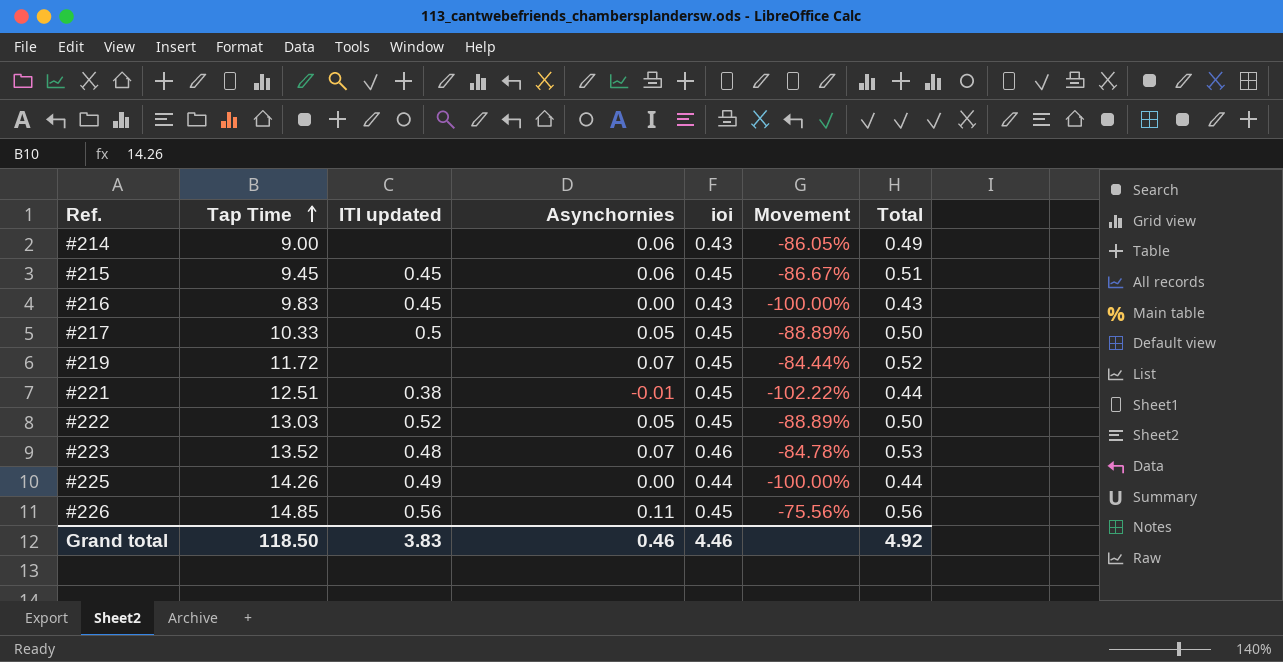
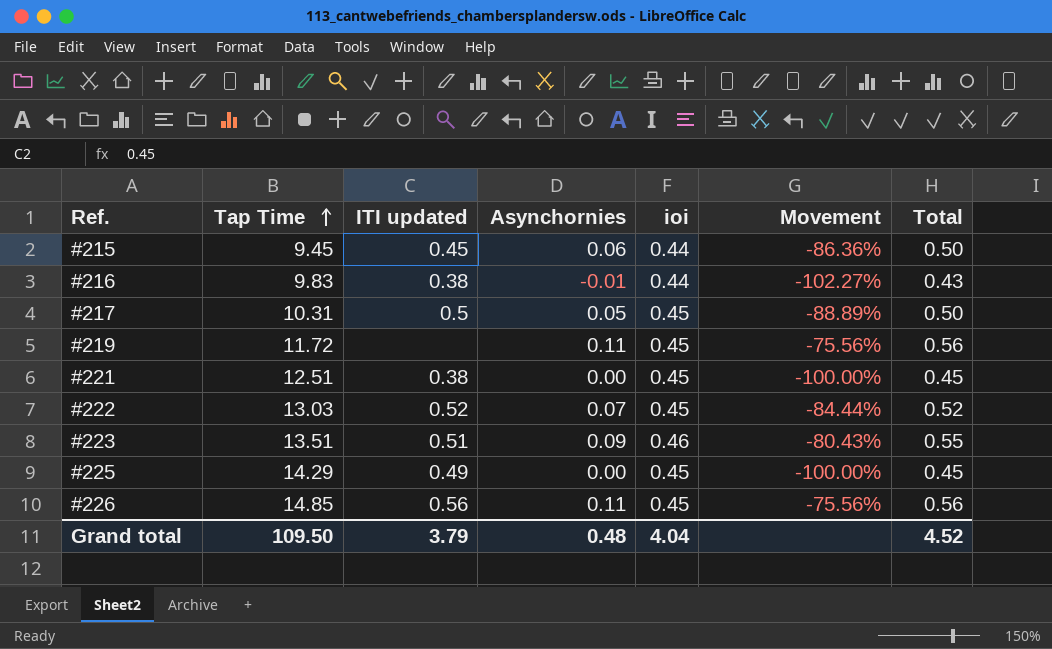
row #214: 9.00 | none | 0.06 | 0.43 | -86.05% | 0.49 -> none
#215 | ioi: 0.45 -> 0.44
#215 | Movement: -86.67% -> -86.36%
#215 | Total: 0.51 -> 0.50
#216 | ITI updated: 0.45 -> 0.38
#216 | Asynchornies: 0.00 -> -0.01
#216 | ioi: 0.43 -> 0.44
#216 | Movement: -100.00% -> -102.27%
#217 | Tap Time: 10.33 -> 10.31
#219 | Asynchornies: 0.07 -> 0.11
#219 | Movement: -84.44% -> -75.56%
#219 | Total: 0.52 -> 0.56
#221 | Asynchornies: -0.01 -> 0.00
#221 | Movement: -102.22% -> -100.00%
#221 | Total: 0.44 -> 0.45
#222 | Asynchornies: 0.05 -> 0.07
#222 | Movement: -88.89% -> -84.44%
#222 | Total: 0.50 -> 0.52
#223 | Tap Time: 13.52 -> 13.51
#223 | ITI updated: 0.48 -> 0.51
#223 | Asynchornies: 0.07 -> 0.09
#223 | Movement: -84.78% -> -80.43%
#223 | Total: 0.53 -> 0.55
#225 | Tap Time: 14.26 -> 14.29
#225 | ioi: 0.44 -> 0.45
#225 | Total: 0.44 -> 0.45
Grand total | Tap Time: 118.50 -> 109.50
Grand total | ITI updated: 3.83 -> 3.79
Grand total | Asynchornies: 0.46 -> 0.48
Grand total | ioi: 4.46 -> 4.04
Grand total | Total: 4.92 -> 4.52

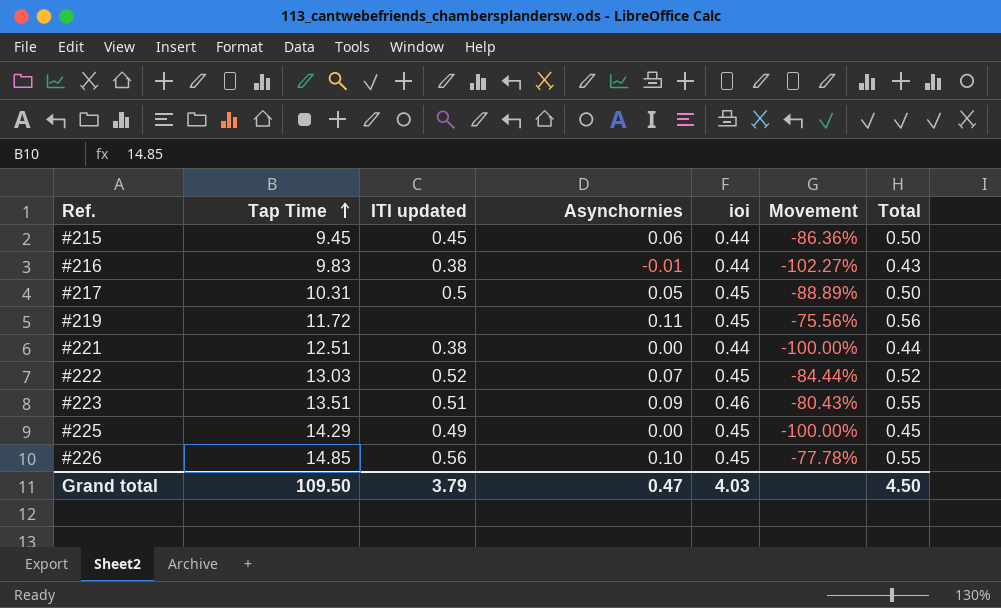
#221 | ioi: 0.45 -> 0.44
#221 | Total: 0.45 -> 0.44
#226 | Asynchornies: 0.11 -> 0.10
#226 | Movement: -75.56% -> -77.78%
#226 | Total: 0.56 -> 0.55
Grand total | Asynchornies: 0.48 -> 0.47
Grand total | ioi: 4.04 -> 4.03
Grand total | Total: 4.52 -> 4.50

